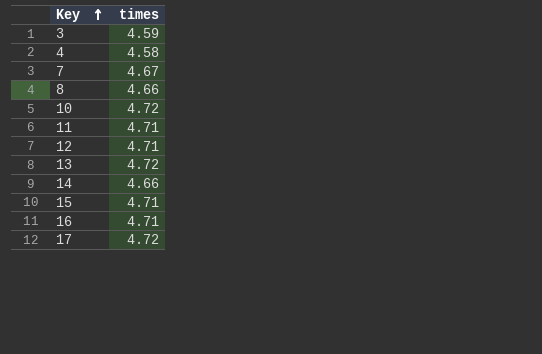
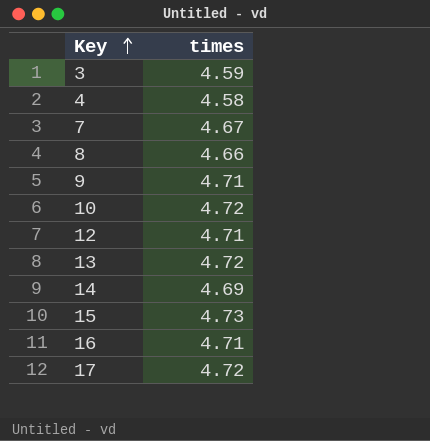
row 11: 4.71 -> none
row 9: none -> 4.71
14 | times: 4.66 -> 4.69
15 | times: 4.71 -> 4.73

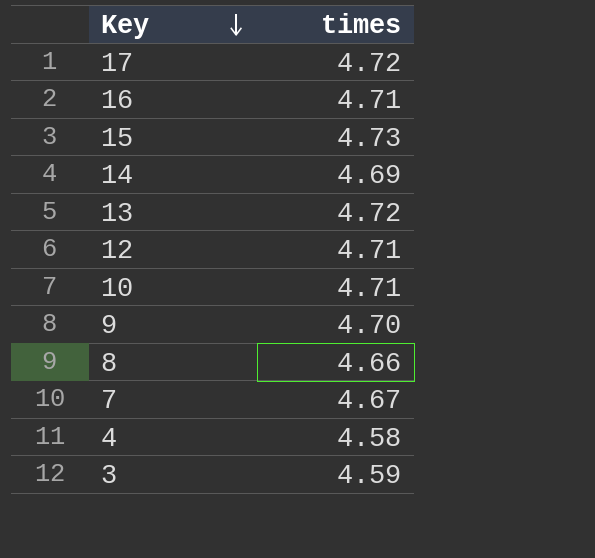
row order: Key ascending -> Key descending
10 | times: 4.72 -> 4.71
9 | times: 4.71 -> 4.70

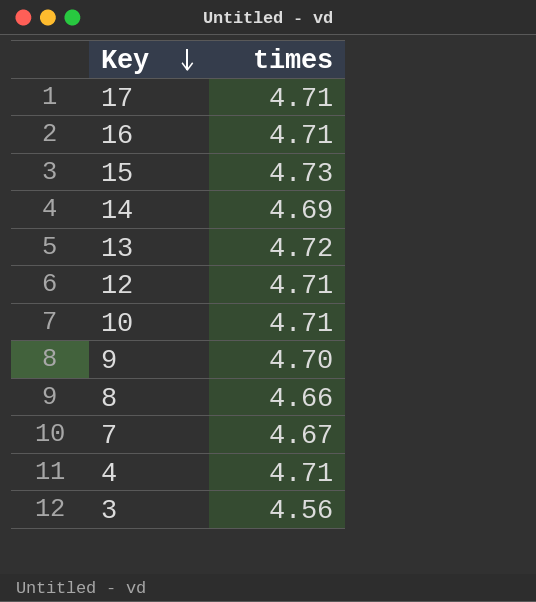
17 | times: 4.72 -> 4.71
4 | times: 4.58 -> 4.71
3 | times: 4.59 -> 4.56

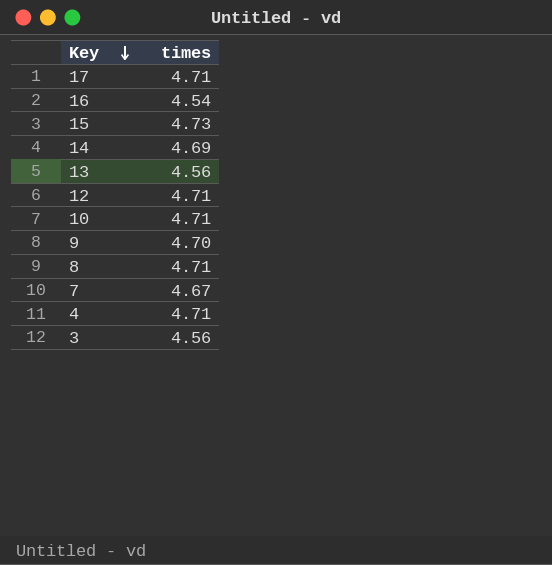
16 | times: 4.71 -> 4.54
13 | times: 4.72 -> 4.56
8 | times: 4.66 -> 4.71

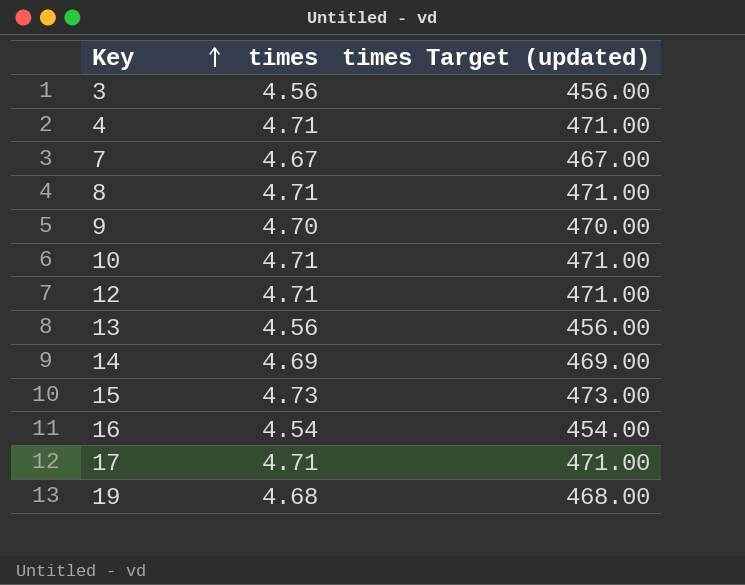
row order: Key descending -> Key ascending
column times Target (updated) | formula: none -> [times] * 100
row 19: none -> 4.68 | 468.00

